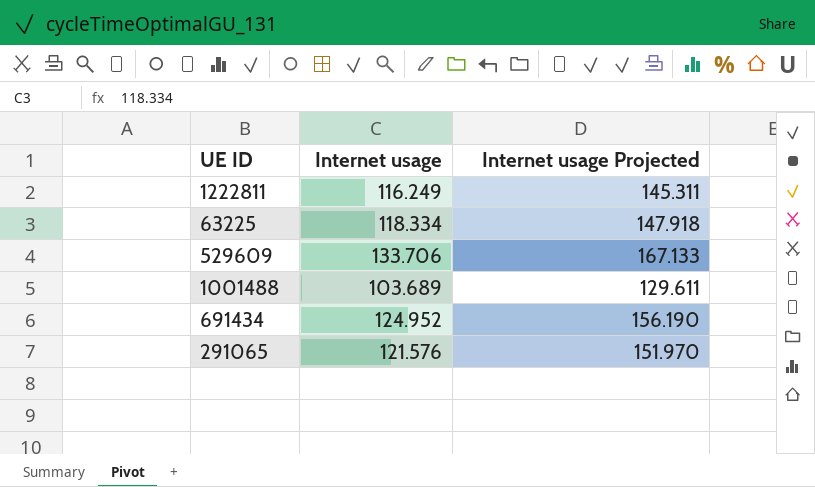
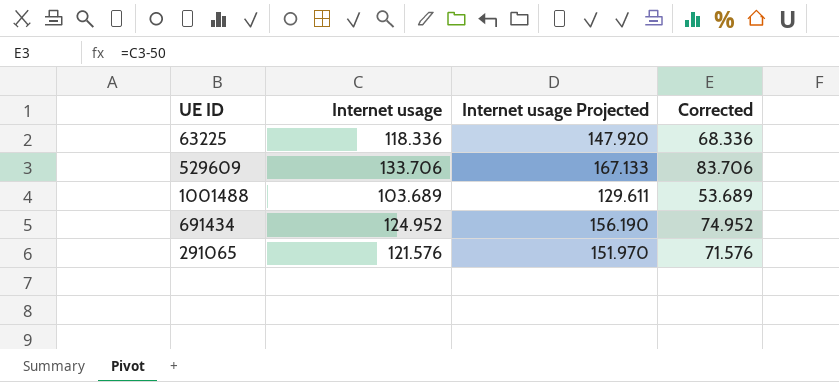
column Corrected | formula: none -> [Internet usage] - 50
row 1222811: 116.249 | 145.311 -> none
63225 | Internet usage: 118.334 -> 118.336
63225 | Internet usage Projected: 147.918 -> 147.920

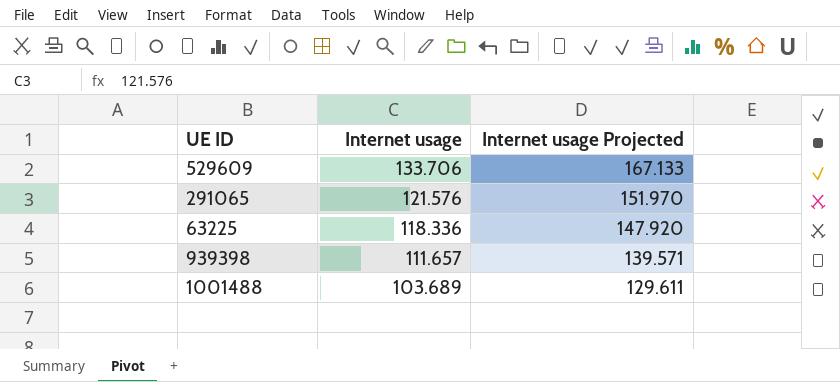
row order: none -> Internet usage descending
column Corrected | formula: [Internet usage] - 50 -> none
row 691434: 124.952 | 156.190 | 74.952 -> none
row 939398: none -> 111.657 | 139.571

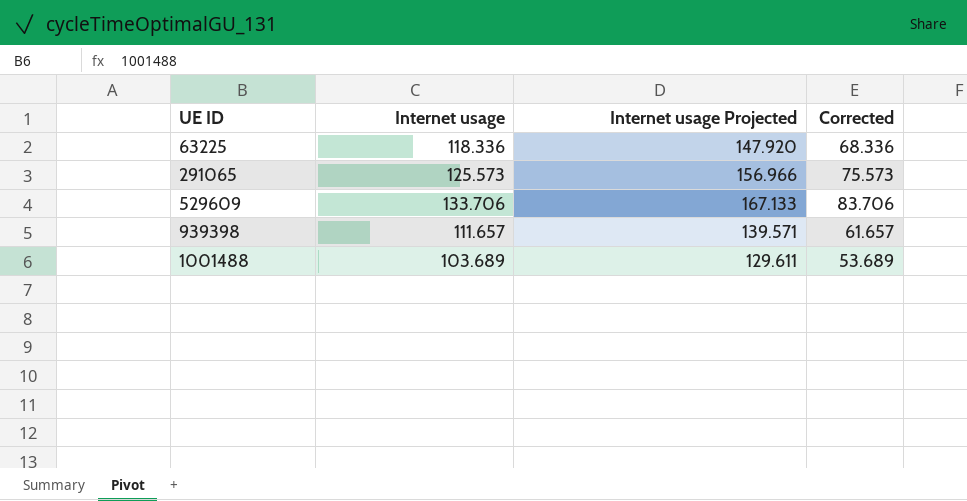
row order: Internet usage descending -> UE ID ascending
column Corrected | formula: none -> [Internet usage] - 50
291065 | Internet usage: 121.576 -> 125.573
291065 | Internet usage Projected: 151.970 -> 156.966

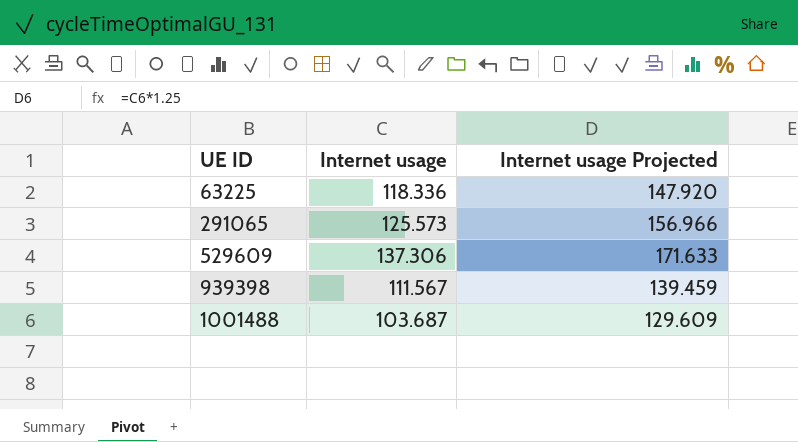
column Corrected | formula: [Internet usage] - 50 -> none
529609 | Internet usage: 133.706 -> 137.306
529609 | Internet usage Projected: 167.133 -> 171.633
939398 | Internet usage: 111.657 -> 111.567
939398 | Internet usage Projected: 139.571 -> 139.459
1001488 | Internet usage: 103.689 -> 103.687
1001488 | Internet usage Projected: 129.611 -> 129.609

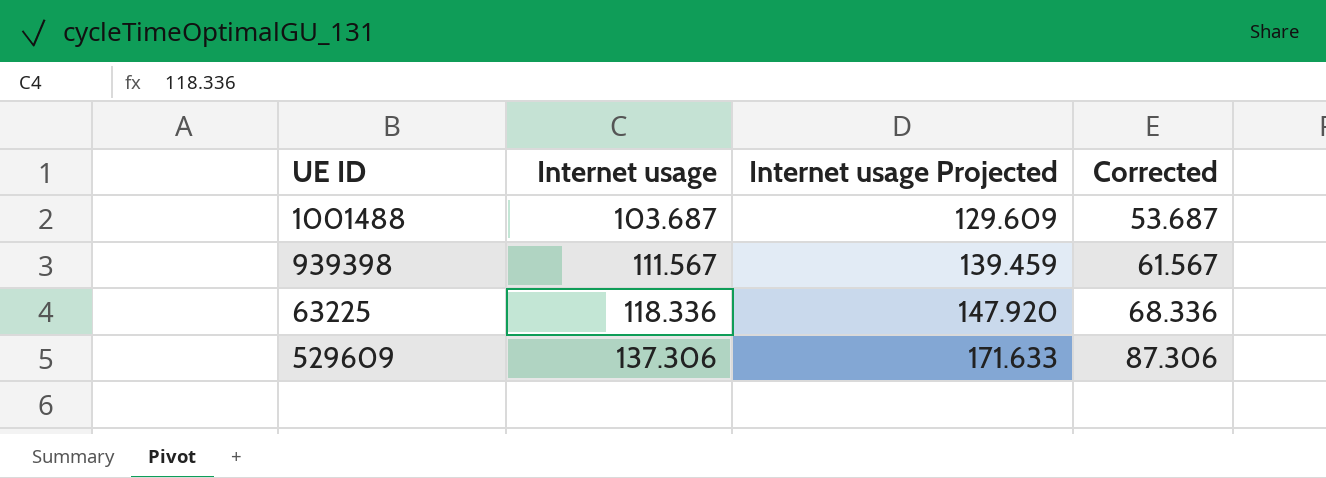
row order: UE ID ascending -> Internet usage ascending
column Corrected | formula: none -> [Internet usage] - 50
row 291065: 125.573 | 156.966 -> none

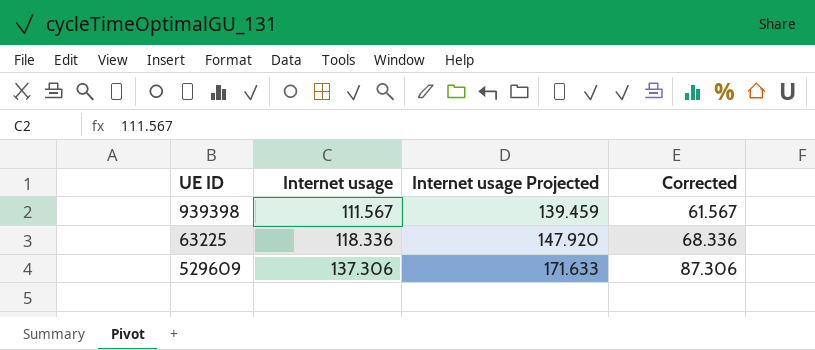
row 1001488: 103.687 | 129.609 | 53.687 -> none

